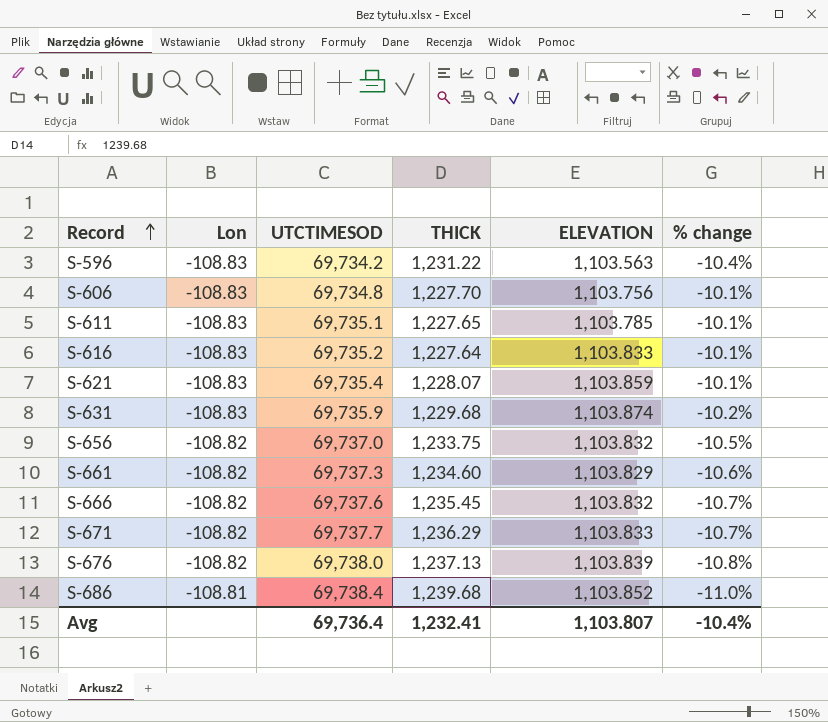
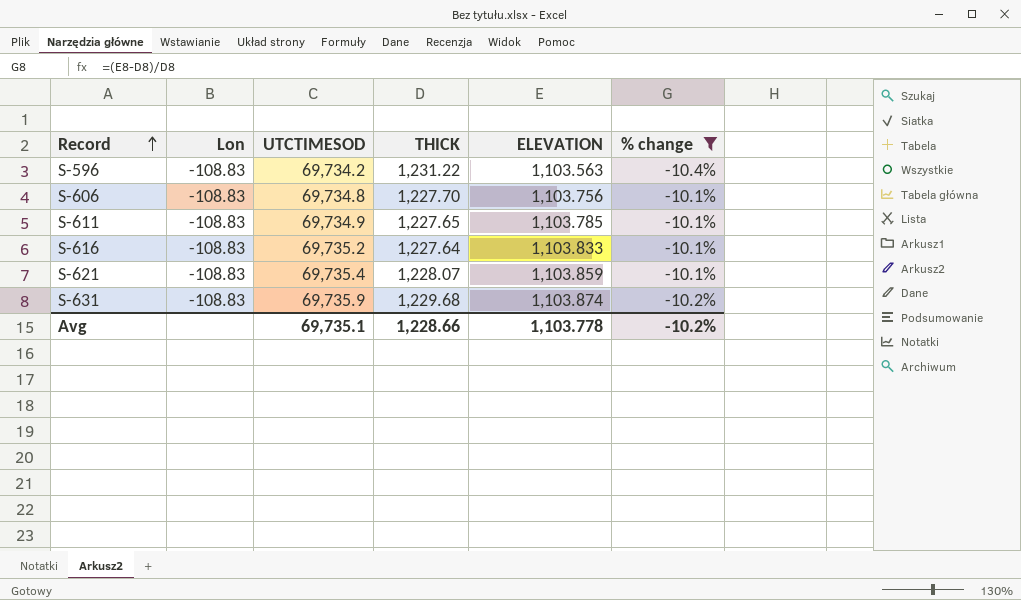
filter: none -> % change >= -10.4%
S-611 | UTCTIMESOD: 69,735.1 -> 69,734.9
Avg | UTCTIMESOD: 69,736.4 -> 69,735.1
Avg | THICK: 1,232.41 -> 1,228.66
Avg | ELEVATION: 1,103.807 -> 1,103.778
Avg | % change: -10.4% -> -10.2%

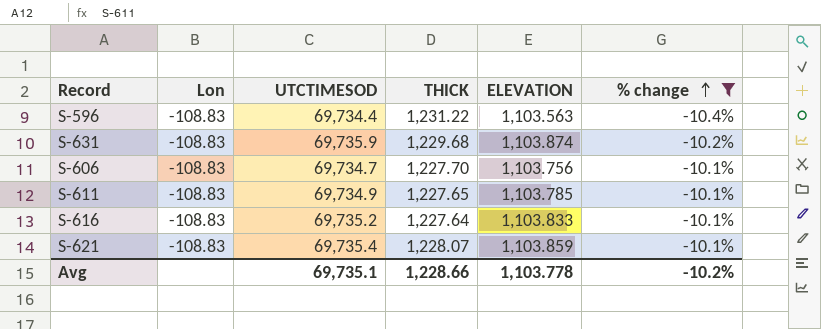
row order: Record ascending -> % change ascending
S-596 | UTCTIMESOD: 69,734.2 -> 69,734.4
S-606 | UTCTIMESOD: 69,734.8 -> 69,734.7

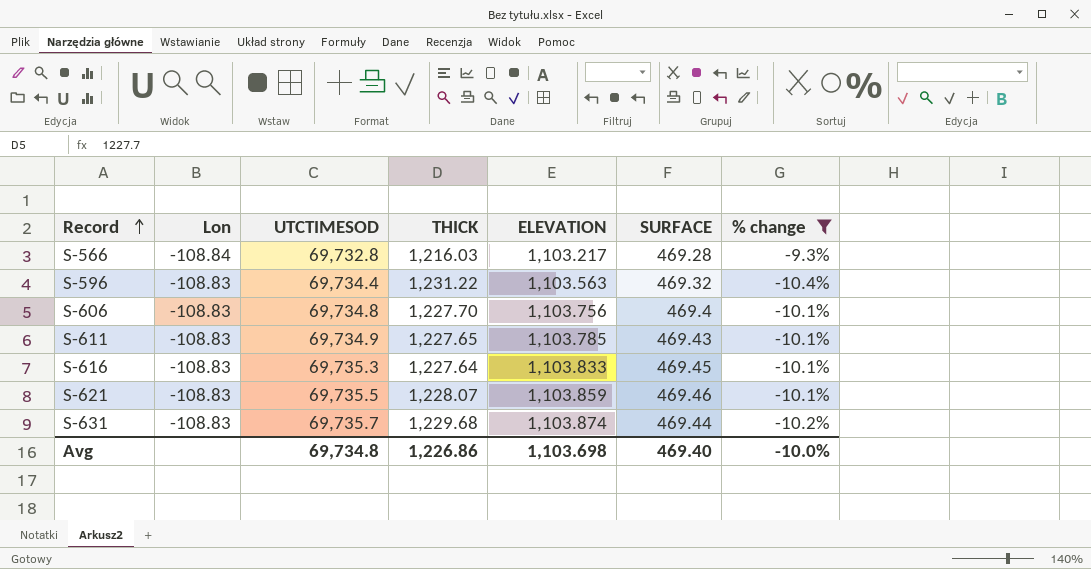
row order: % change ascending -> Record ascending
column SURFACE | position: none -> 6
row S-566: none -> -108.84 | 69,732.8 | 1,216.03 | 1,103.217 | 469.28 | -9.3%
S-606 | UTCTIMESOD: 69,734.7 -> 69,734.8
S-616 | UTCTIMESOD: 69,735.2 -> 69,735.3
S-621 | UTCTIMESOD: 69,735.4 -> 69,735.5
S-631 | UTCTIMESOD: 69,735.9 -> 69,735.7
Avg | UTCTIMESOD: 69,735.1 -> 69,734.8
Avg | THICK: 1,228.66 -> 1,226.86
Avg | ELEVATION: 1,103.778 -> 1,103.698
Avg | % change: -10.2% -> -10.0%

